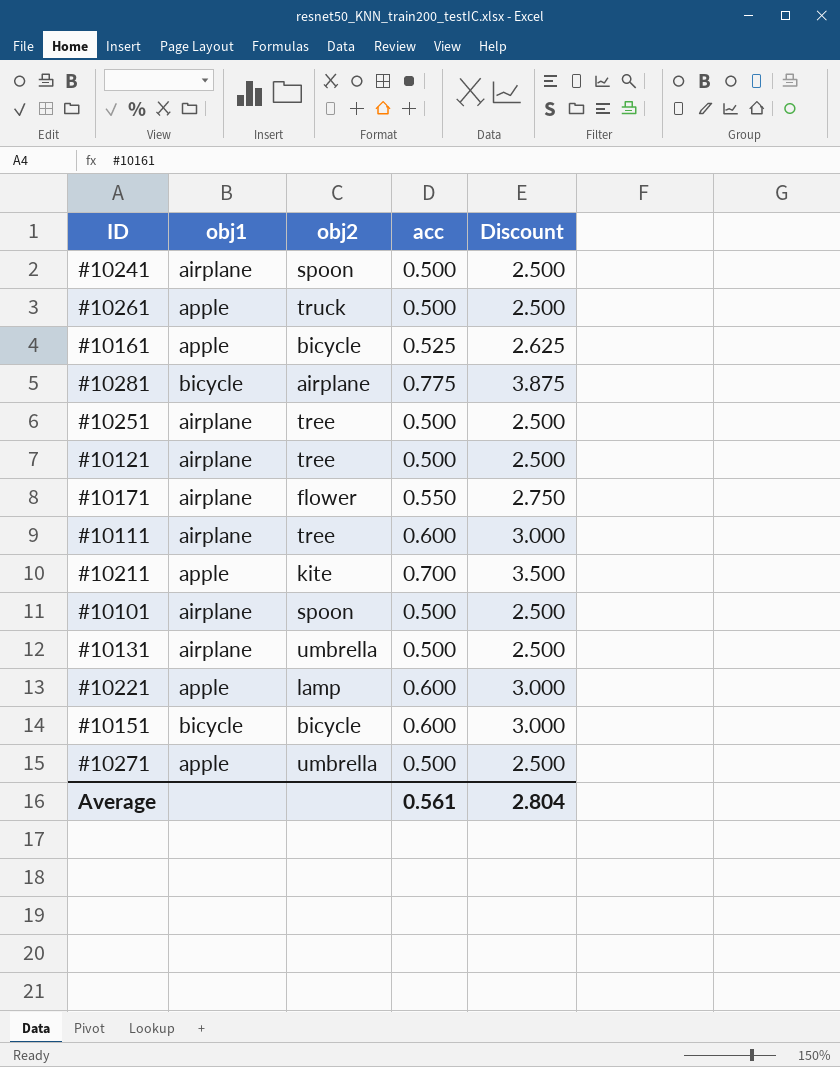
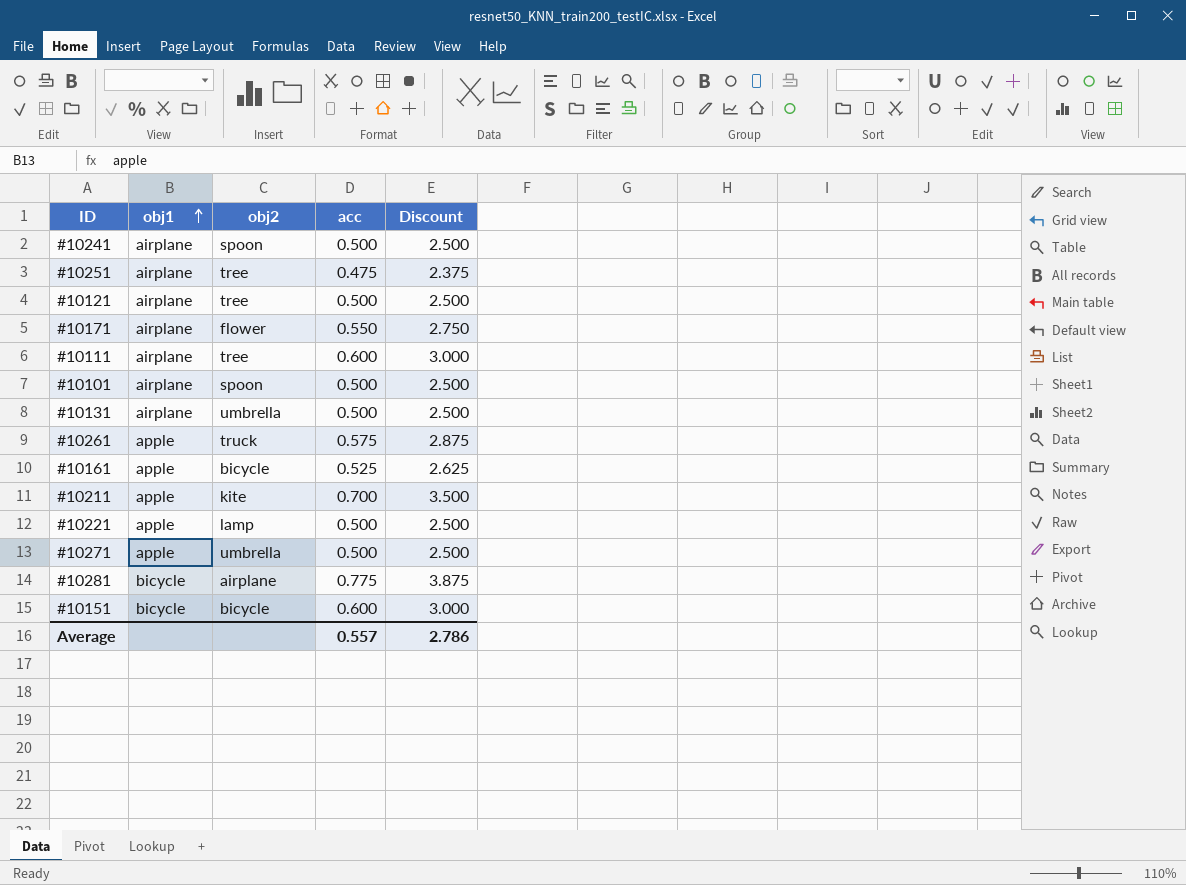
row order: none -> obj1 ascending
#10251 | acc: 0.500 -> 0.475
#10251 | Discount: 2.500 -> 2.375
#10261 | acc: 0.500 -> 0.575
#10261 | Discount: 2.500 -> 2.875
#10221 | acc: 0.600 -> 0.500
#10221 | Discount: 3.000 -> 2.500
Average | acc: 0.561 -> 0.557
Average | Discount: 2.804 -> 2.786

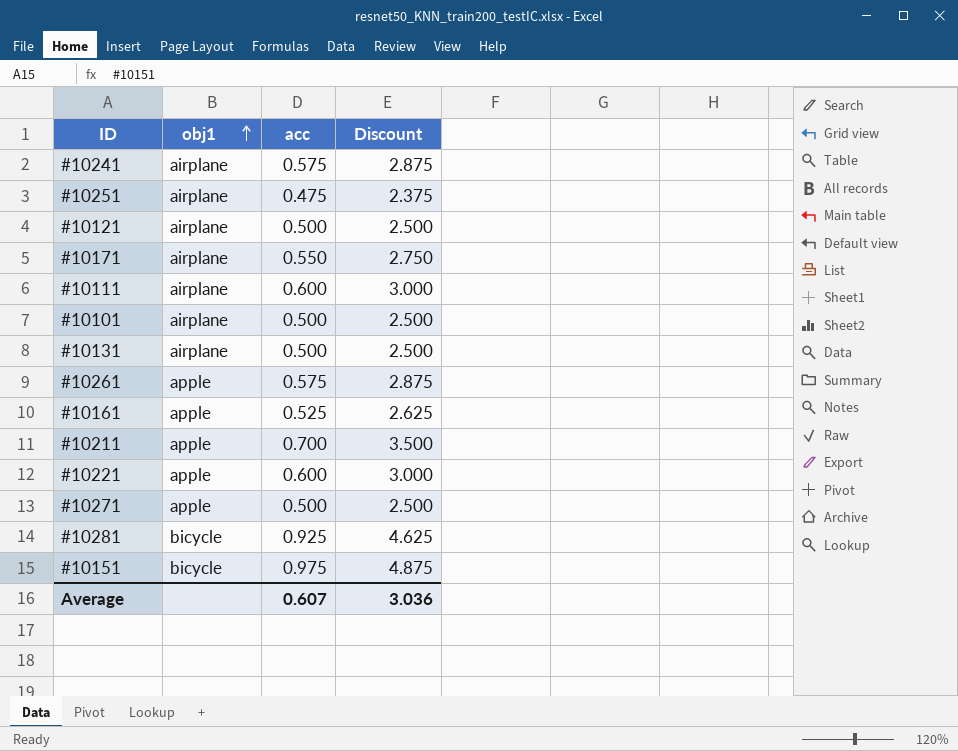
column obj2 | position: 3 -> none
#10241 | acc: 0.500 -> 0.575
#10241 | Discount: 2.500 -> 2.875
#10221 | acc: 0.500 -> 0.600
#10221 | Discount: 2.500 -> 3.000
#10281 | acc: 0.775 -> 0.925
#10281 | Discount: 3.875 -> 4.625
#10151 | acc: 0.600 -> 0.975
#10151 | Discount: 3.000 -> 4.875
Average | acc: 0.557 -> 0.607
Average | Discount: 2.786 -> 3.036

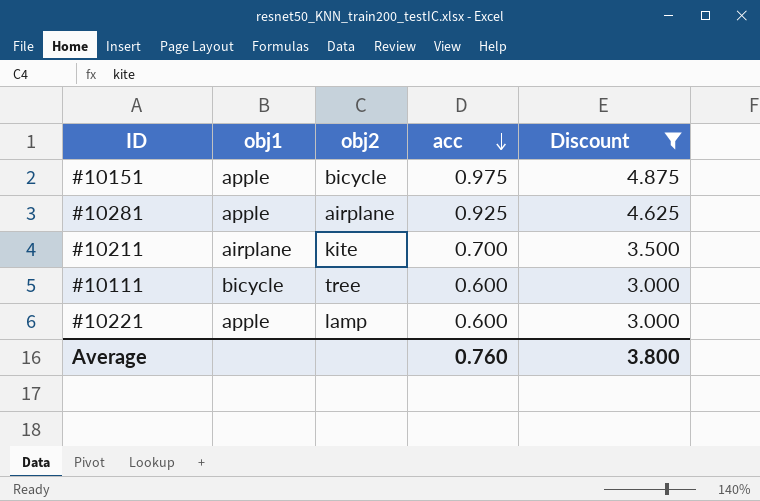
filter: none -> Discount >= 3.000
row order: obj1 ascending -> acc descending
column obj2 | position: none -> 3
#10151 | obj1: bicycle -> apple
#10281 | obj1: bicycle -> apple
#10211 | obj1: apple -> airplane
#10111 | obj1: airplane -> bicycle
Average | acc: 0.607 -> 0.760
Average | Discount: 3.036 -> 3.800

